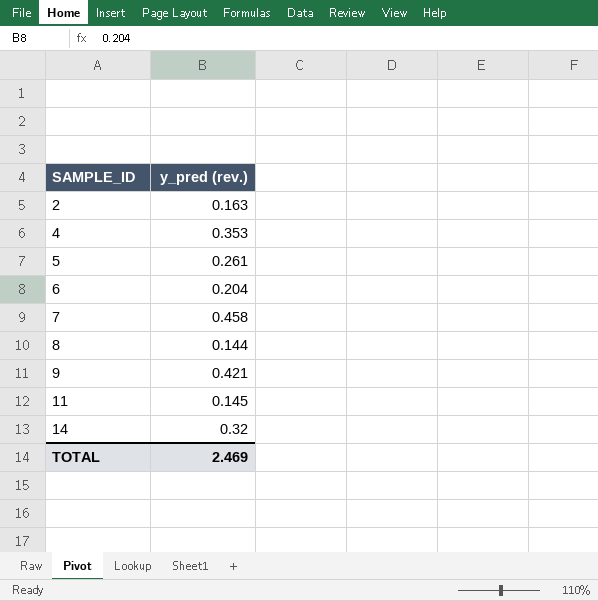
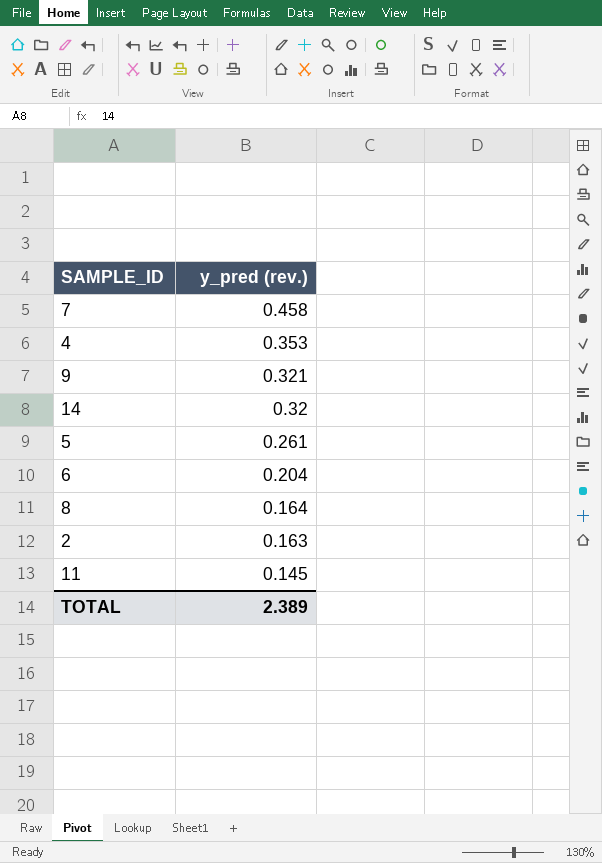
row order: SAMPLE_ID ascending -> y_pred (rev.) descending
9 | y_pred (rev.): 0.421 -> 0.321
8 | y_pred (rev.): 0.144 -> 0.164
TOTAL | y_pred (rev.): 2.469 -> 2.389

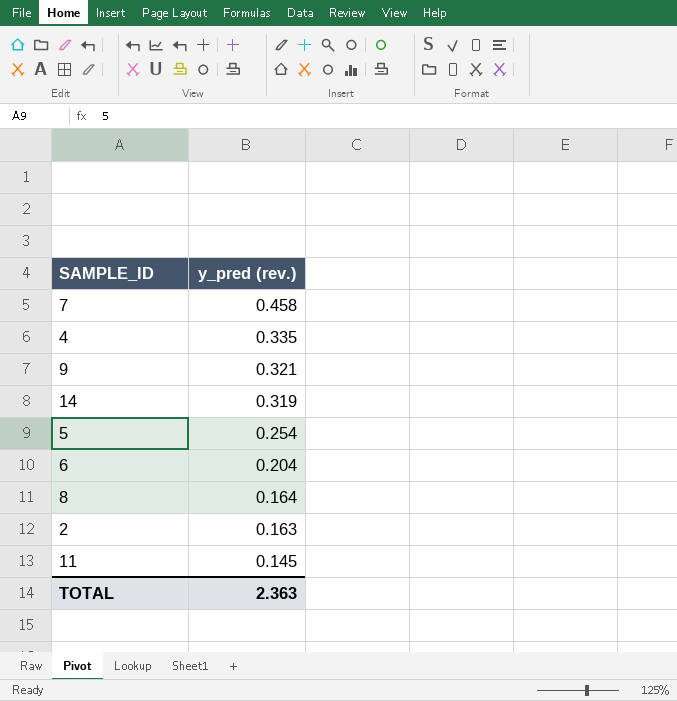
4 | y_pred (rev.): 0.353 -> 0.335
14 | y_pred (rev.): 0.32 -> 0.319
5 | y_pred (rev.): 0.261 -> 0.254
TOTAL | y_pred (rev.): 2.389 -> 2.363

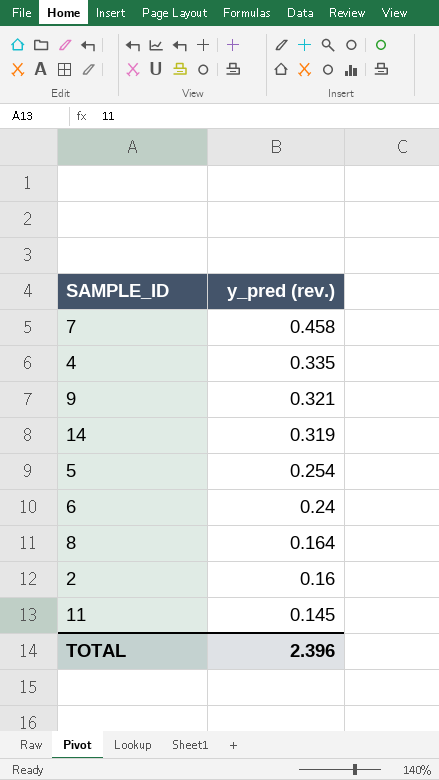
6 | y_pred (rev.): 0.204 -> 0.24
2 | y_pred (rev.): 0.163 -> 0.16
TOTAL | y_pred (rev.): 2.363 -> 2.396

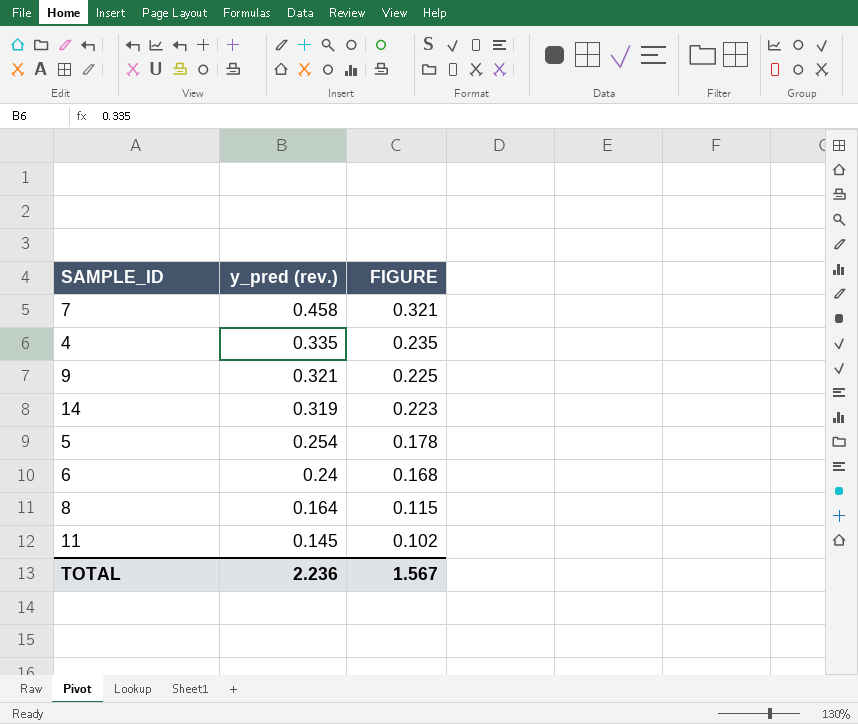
column FIGURE | formula: none -> [y_pred (rev.)] * 0.7
row 2: 0.16 -> none
TOTAL | y_pred (rev.): 2.396 -> 2.236

